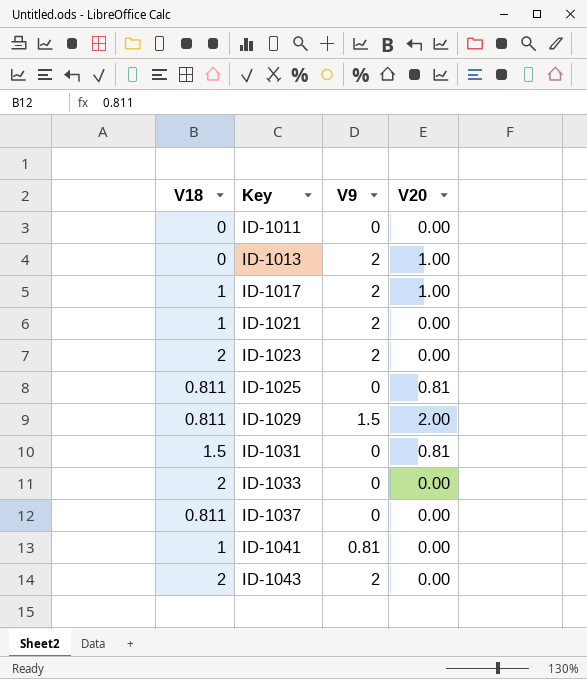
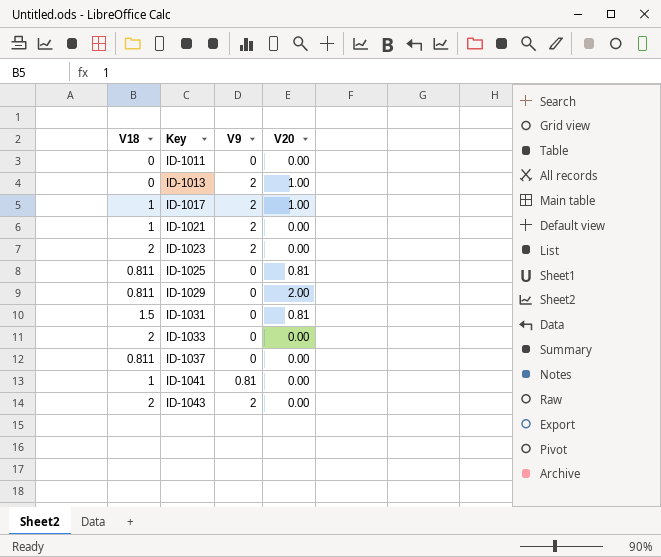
ID-1029 | V9: 1.5 -> 0

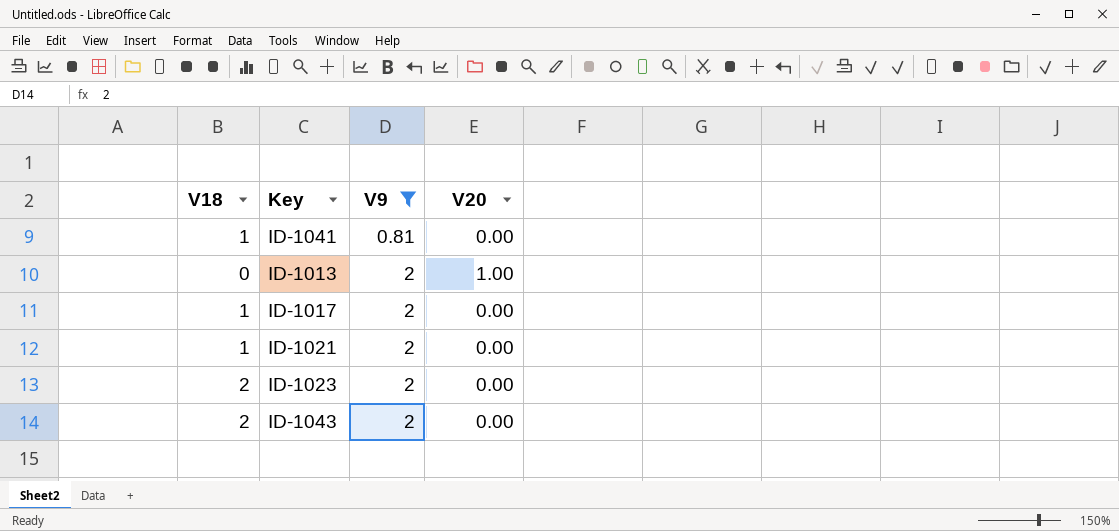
filter: none -> V9 != 0
row order: Key ascending -> V9 ascending
ID-1017 | V20: 1.00 -> 0.00

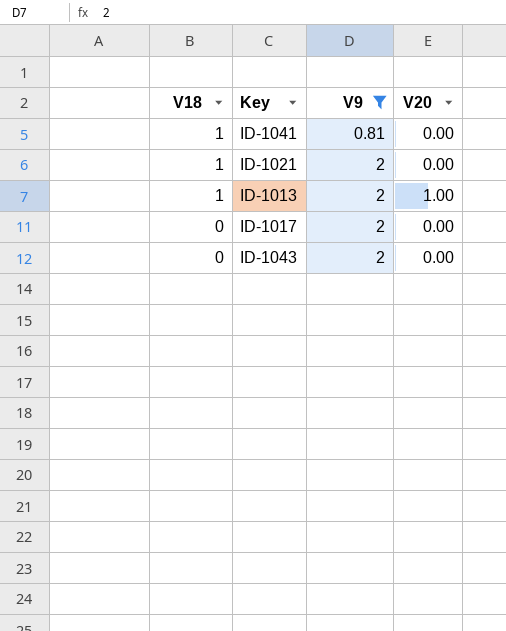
row order: V9 ascending -> V18 descending
row ID-1023: 2 | 2 | 0.00 -> none
ID-1013 | V18: 0 -> 1
ID-1017 | V18: 1 -> 0
ID-1043 | V18: 2 -> 0

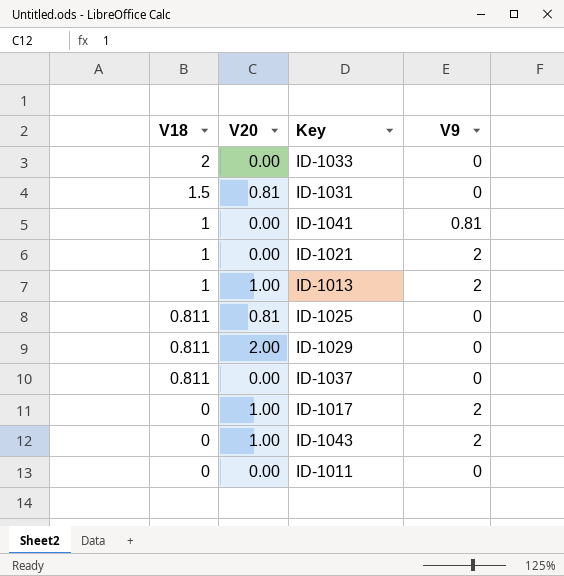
filter: V9 != 0 -> none
column V20 | position: 4 -> 2
ID-1017 | V20: 0.00 -> 1.00
ID-1043 | V20: 0.00 -> 1.00

